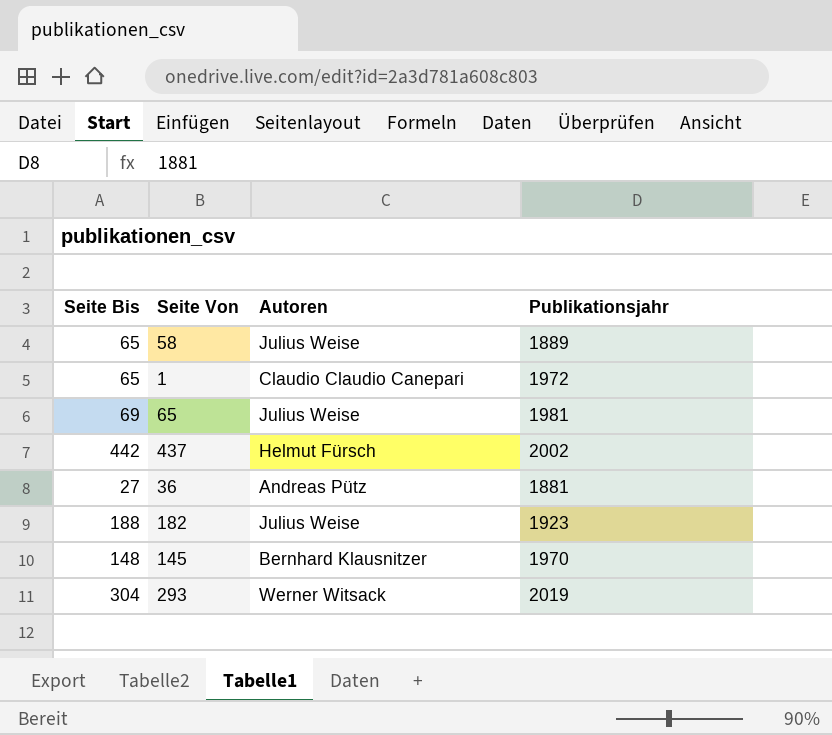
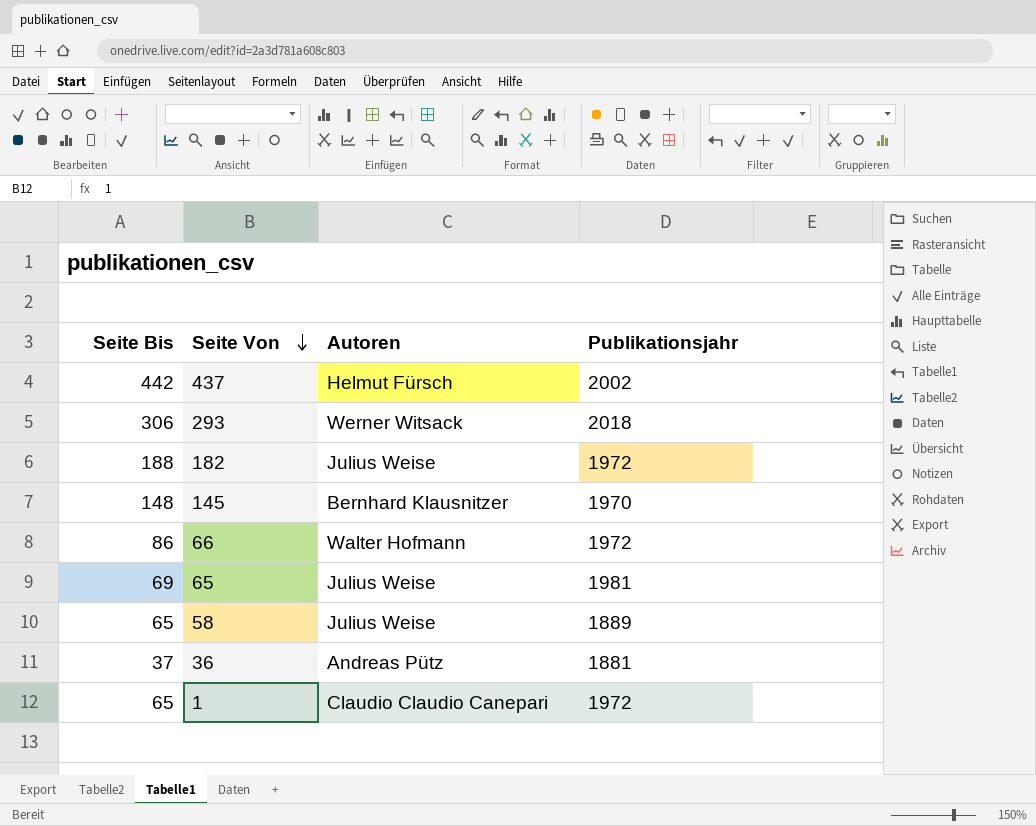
row order: none -> Seite Von descending
293 | Seite Bis: 304 -> 306
293 | Publikationsjahr: 2019 -> 2018
182 | Publikationsjahr: 1923 -> 1972
row 66: none -> 86 | Walter Hofmann | 1972
36 | Seite Bis: 27 -> 37

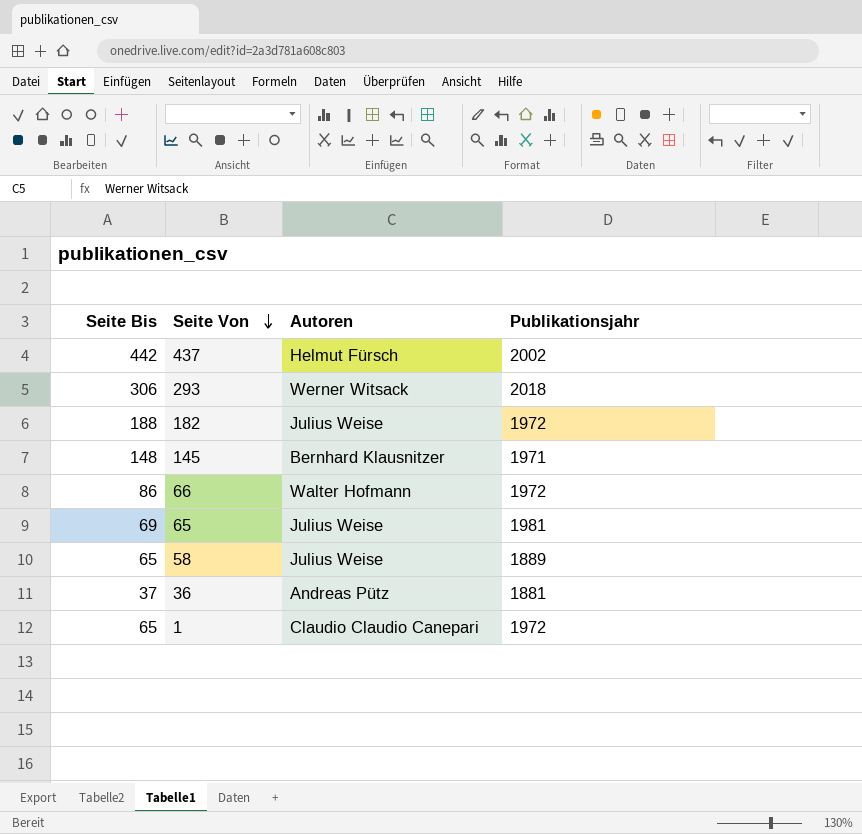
145 | Publikationsjahr: 1970 -> 1971

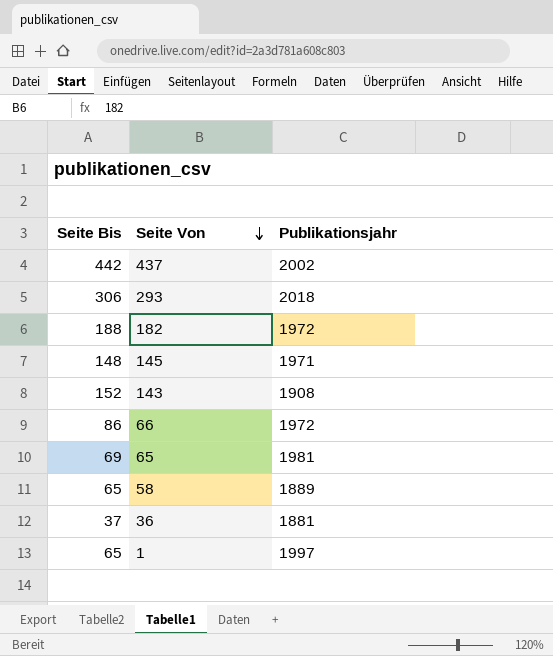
column Autoren | position: 3 -> none
row 143: none -> 152 | 1908
1 | Publikationsjahr: 1972 -> 1997

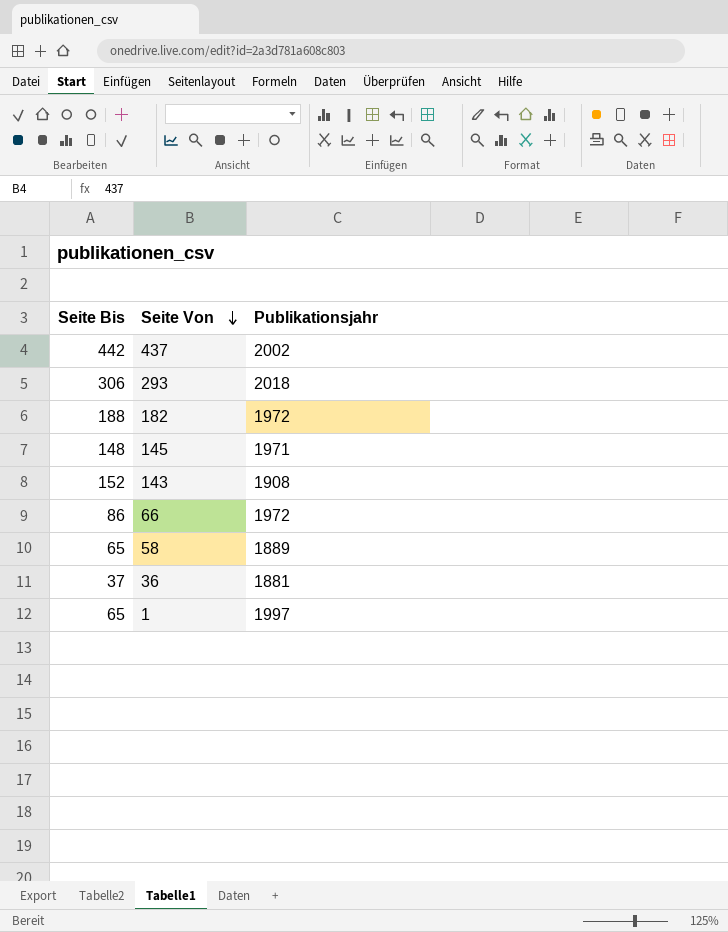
row 65: 69 | 1981 -> none

